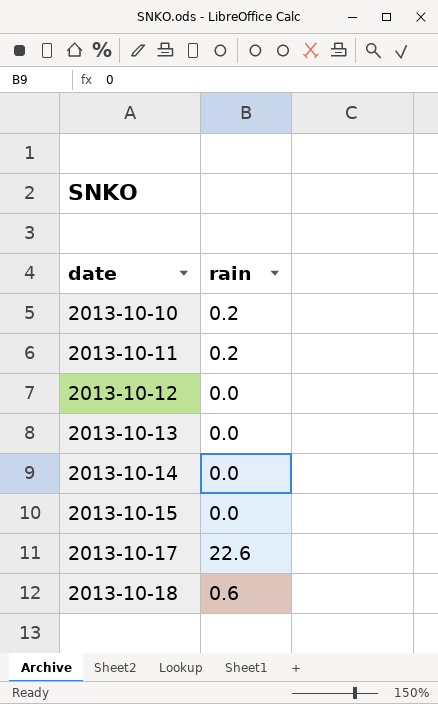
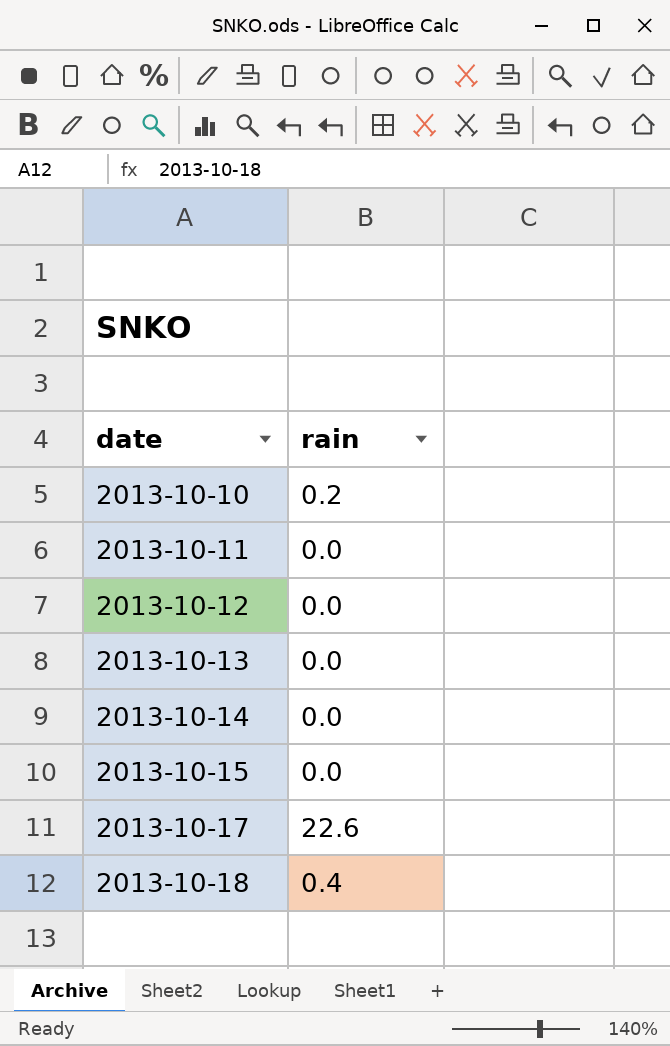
2013-10-11 | rain: 0.2 -> 0.0
2013-10-18 | rain: 0.6 -> 0.4

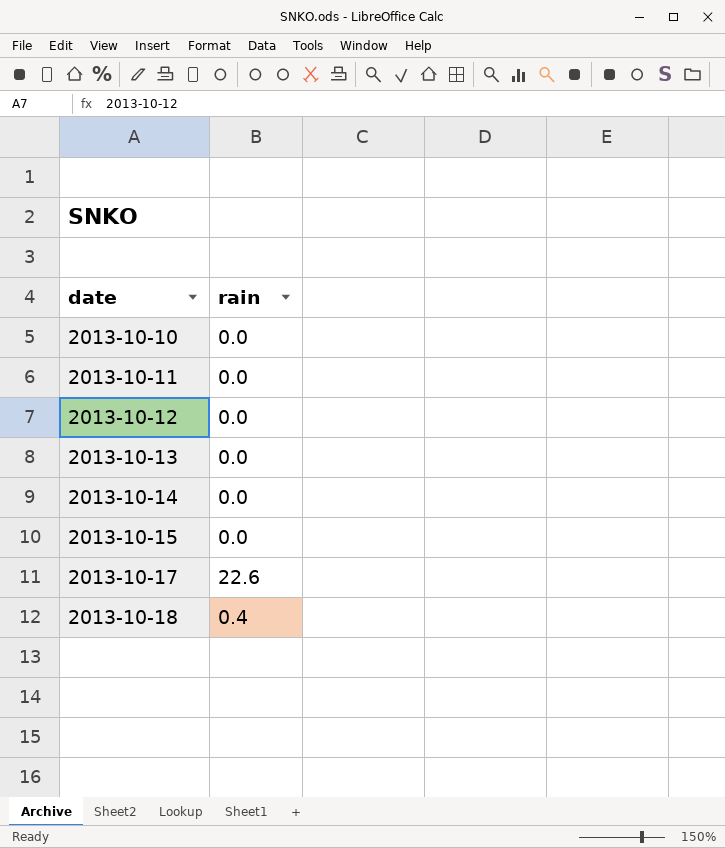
2013-10-10 | rain: 0.2 -> 0.0

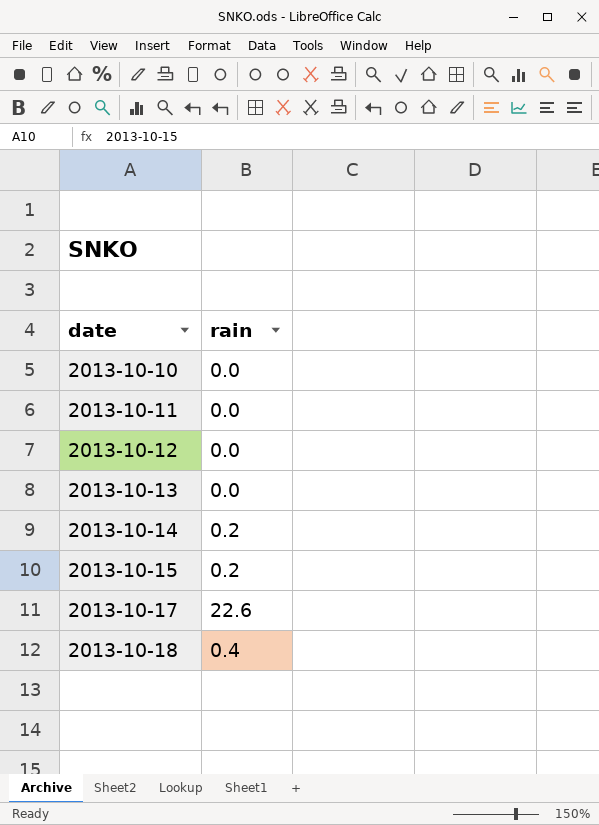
2013-10-14 | rain: 0.0 -> 0.2
2013-10-15 | rain: 0.0 -> 0.2

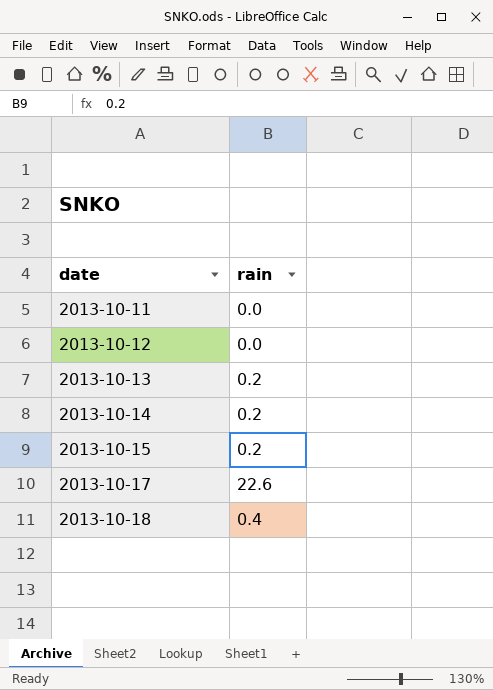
row 2013-10-10: 0.0 -> none
2013-10-13 | rain: 0.0 -> 0.2

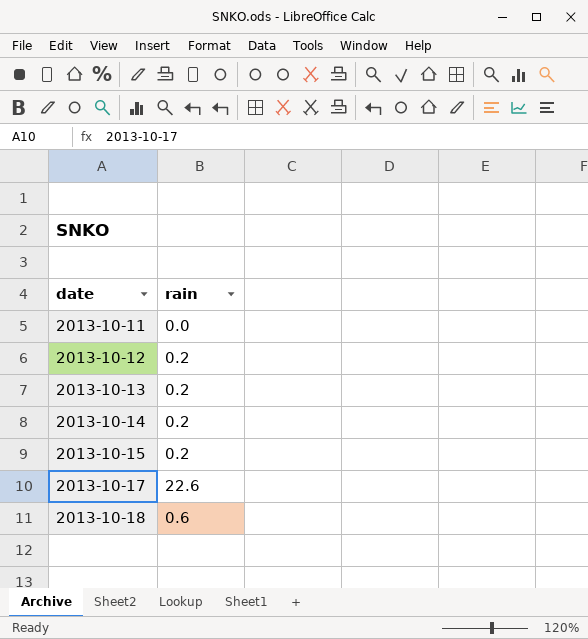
2013-10-12 | rain: 0.0 -> 0.2
2013-10-18 | rain: 0.4 -> 0.6

